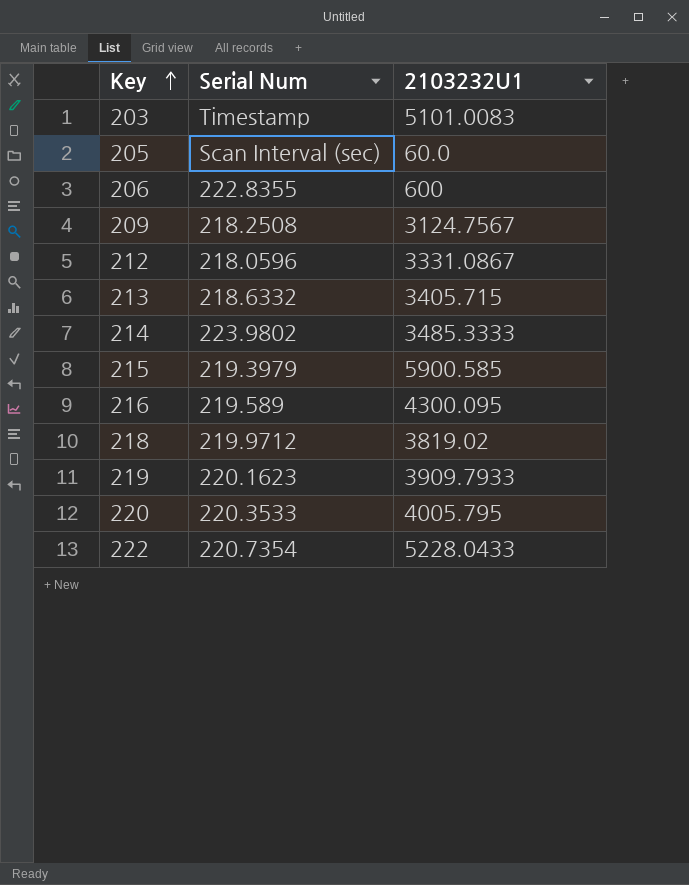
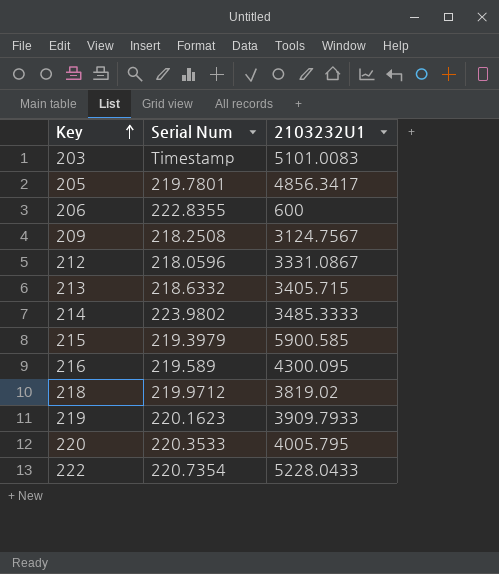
205 | Serial Num: Scan Interval (sec) -> 219.7801
205 | 2103232U1: 60.0 -> 4856.3417

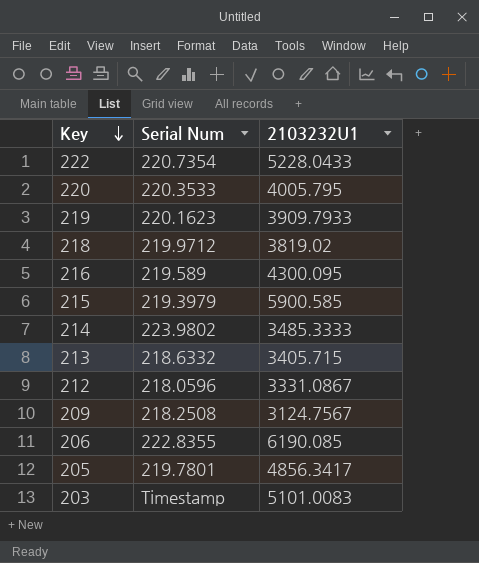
row order: Key ascending -> Key descending
206 | 2103232U1: 600 -> 6190.085

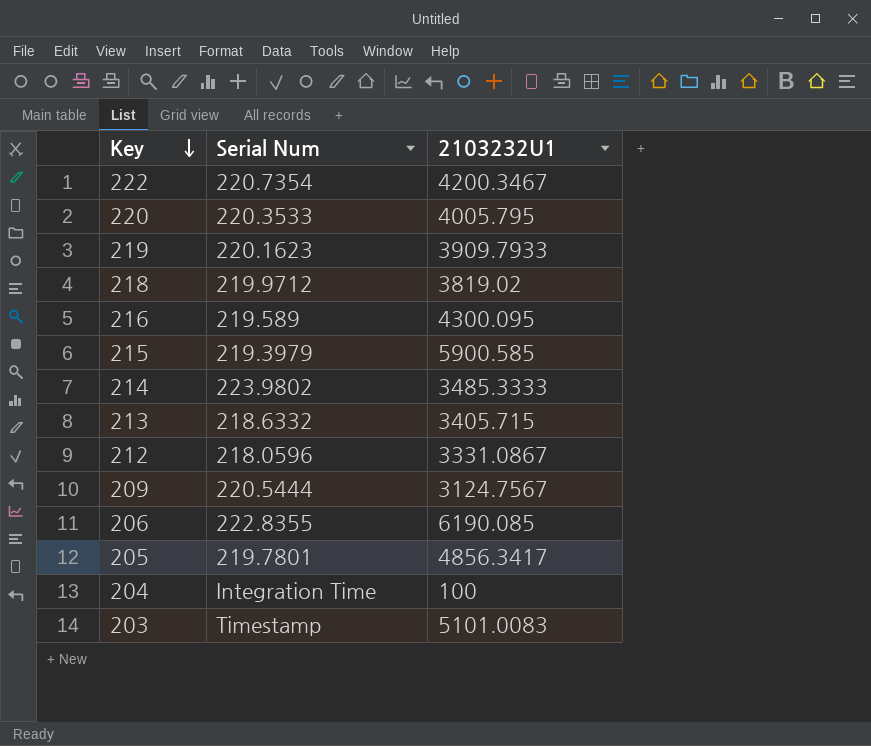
222 | 2103232U1: 5228.0433 -> 4200.3467
209 | Serial Num: 218.2508 -> 220.5444
row 204: none -> Integration Time | 100

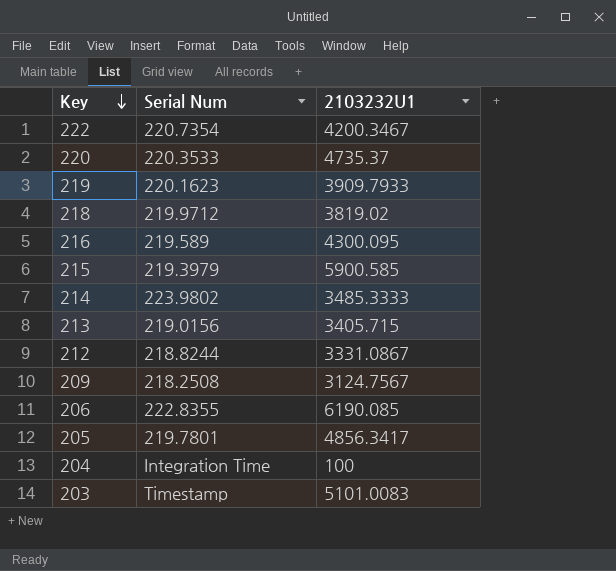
220 | 2103232U1: 4005.795 -> 4735.37
213 | Serial Num: 218.6332 -> 219.0156
212 | Serial Num: 218.0596 -> 218.8244
209 | Serial Num: 220.5444 -> 218.2508

